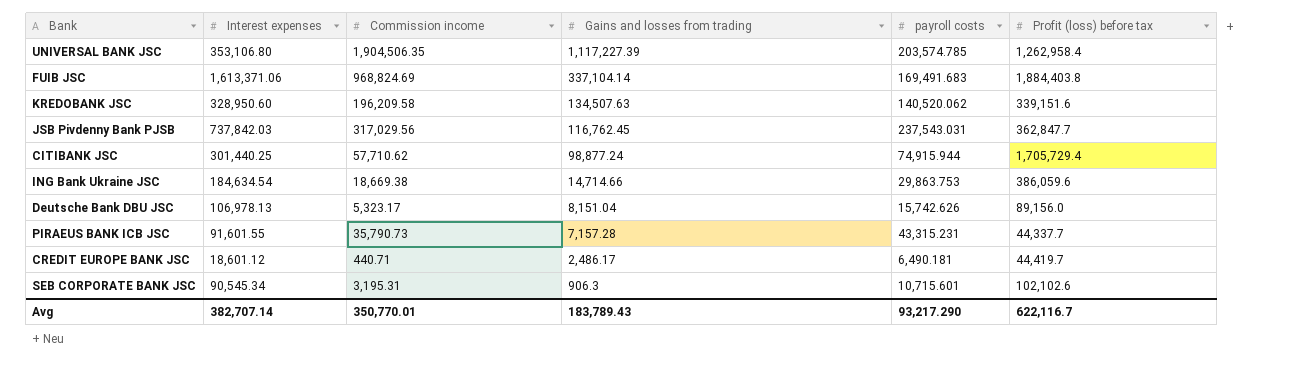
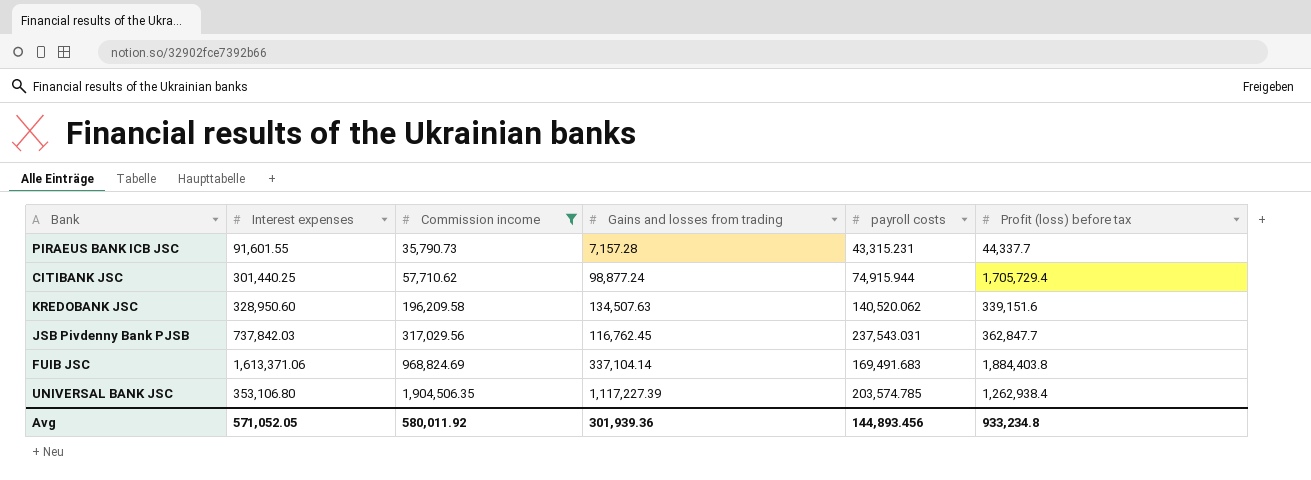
filter: none -> Commission income >= 35,790.73
row order: Gains and losses from trading descending -> Commission income ascending
UNIVERSAL BANK JSC | Profit (loss) before tax: 1,262,958.4 -> 1,262,938.4
Avg | Interest expenses: 382,707.14 -> 571,052.05
Avg | Commission income: 350,770.01 -> 580,011.92
Avg | Gains and losses from trading: 183,789.43 -> 301,939.36
Avg | payroll costs: 93,217.290 -> 144,893.456
Avg | Profit (loss) before tax: 622,116.7 -> 933,234.8

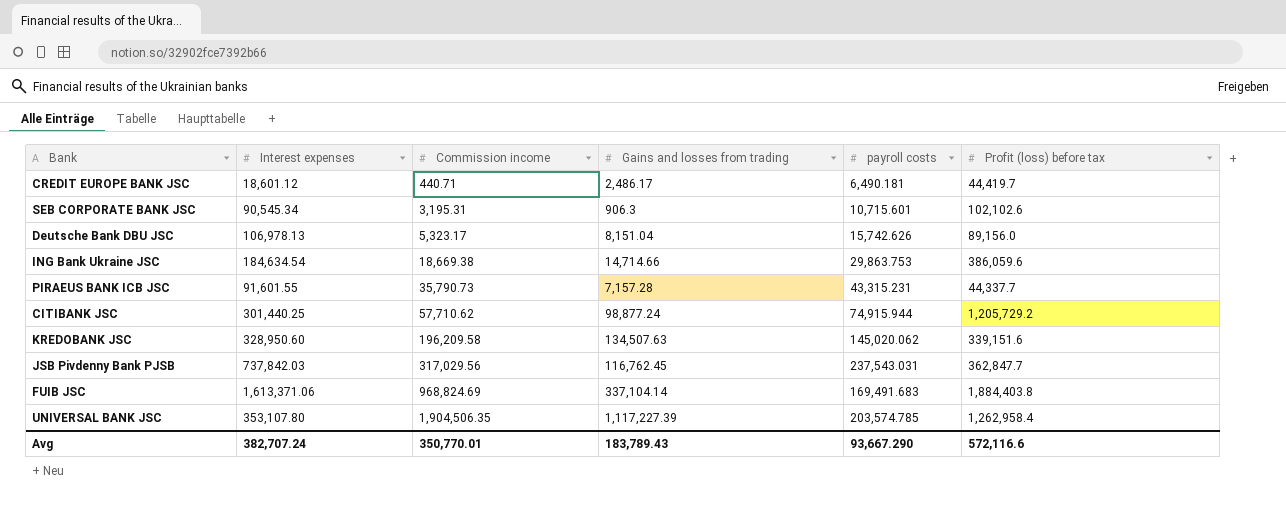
filter: Commission income >= 35,790.73 -> none
CITIBANK JSC | Profit (loss) before tax: 1,705,729.4 -> 1,205,729.2
KREDOBANK JSC | payroll costs: 140,520.062 -> 145,020.062
UNIVERSAL BANK JSC | Interest expenses: 353,106.80 -> 353,107.80
UNIVERSAL BANK JSC | Profit (loss) before tax: 1,262,938.4 -> 1,262,958.4
Avg | Interest expenses: 571,052.05 -> 382,707.24
Avg | Commission income: 580,011.92 -> 350,770.01
Avg | Gains and losses from trading: 301,939.36 -> 183,789.43
Avg | payroll costs: 144,893.456 -> 93,667.290
Avg | Profit (loss) before tax: 933,234.8 -> 572,116.6

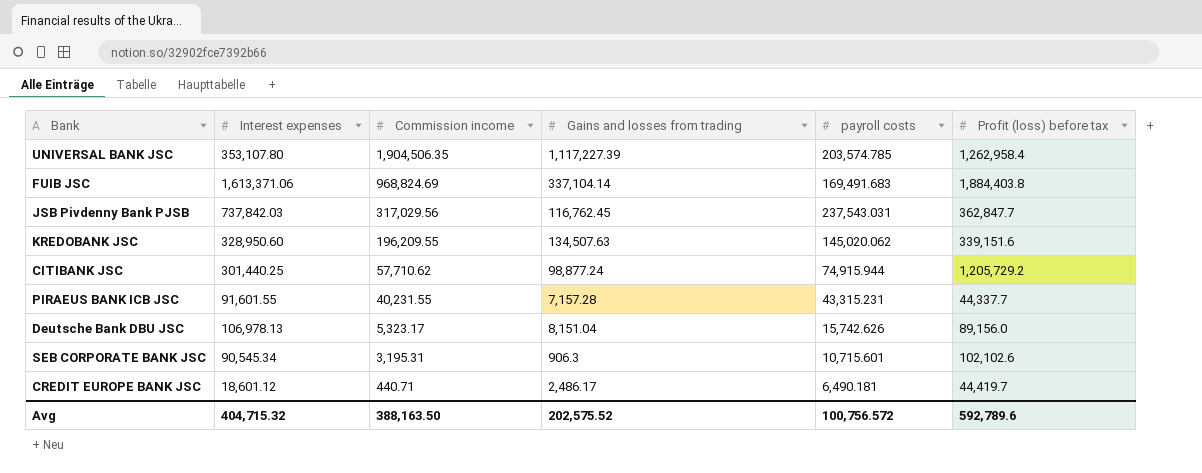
row order: Commission income ascending -> Commission income descending
row ING Bank Ukraine JSC: 184,634.54 | 18,669.38 | 14,714.66 | 29,863.753 | 386,059.6 -> none
KREDOBANK JSC | Commission income: 196,209.58 -> 196,209.55
PIRAEUS BANK ICB JSC | Commission income: 35,790.73 -> 40,231.55
Avg | Interest expenses: 382,707.24 -> 404,715.32
Avg | Commission income: 350,770.01 -> 388,163.50
Avg | Gains and losses from trading: 183,789.43 -> 202,575.52
Avg | payroll costs: 93,667.290 -> 100,756.572
Avg | Profit (loss) before tax: 572,116.6 -> 592,789.6

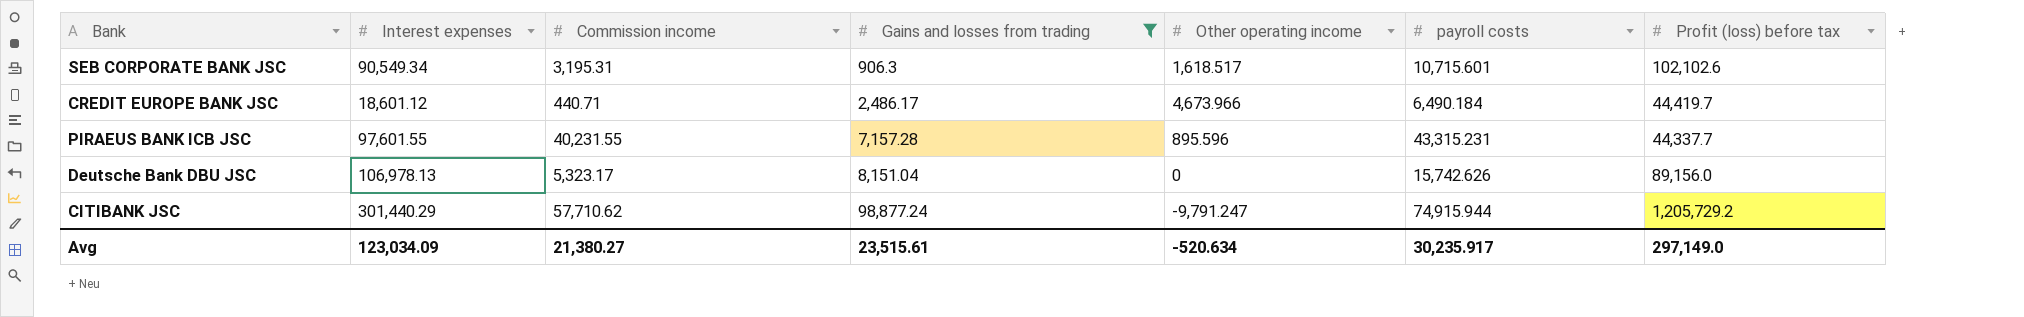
filter: none -> Gains and losses from trading <= 98,877.24
row order: Commission income descending -> Gains and losses from trading ascending
column Other operating income | position: none -> 5
SEB CORPORATE BANK JSC | Interest expenses: 90,545.34 -> 90,549.34
CREDIT EUROPE BANK JSC | payroll costs: 6,490.181 -> 6,490.184
PIRAEUS BANK ICB JSC | Interest expenses: 91,601.55 -> 97,601.55
CITIBANK JSC | Interest expenses: 301,440.25 -> 301,440.29
Avg | Interest expenses: 404,715.32 -> 123,034.09
Avg | Commission income: 388,163.50 -> 21,380.27
Avg | Gains and losses from trading: 202,575.52 -> 23,515.61
Avg | payroll costs: 100,756.572 -> 30,235.917
Avg | Profit (loss) before tax: 592,789.6 -> 297,149.0

